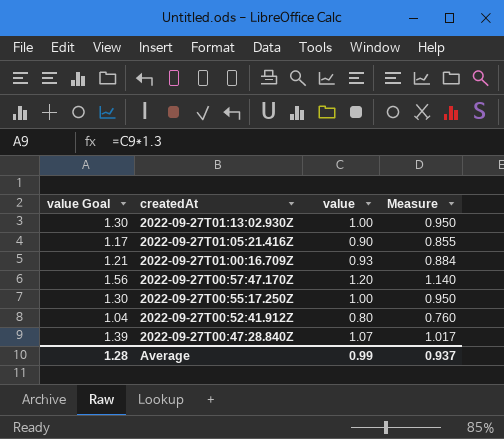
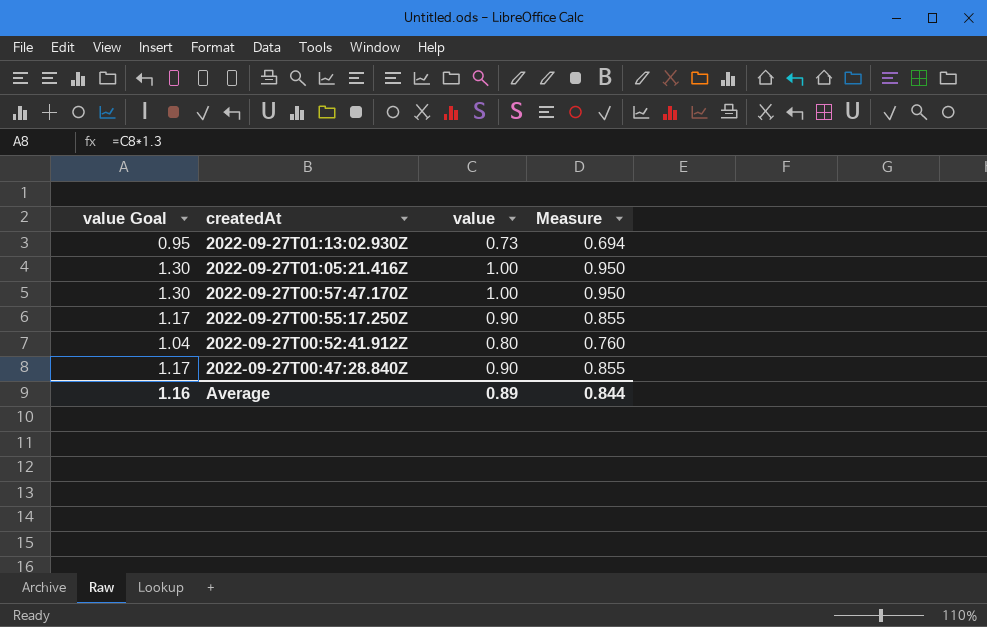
row 2022-09-27T01:00:16.709Z: 1.21 | 0.93 | 0.884 -> none
2022-09-27T01:13:02.930Z | value Goal: 1.30 -> 0.95
2022-09-27T01:13:02.930Z | value: 1.00 -> 0.73
2022-09-27T01:13:02.930Z | Measure: 0.950 -> 0.694
2022-09-27T01:05:21.416Z | value Goal: 1.17 -> 1.30
2022-09-27T01:05:21.416Z | value: 0.90 -> 1.00
2022-09-27T01:05:21.416Z | Measure: 0.855 -> 0.950
2022-09-27T00:57:47.170Z | value Goal: 1.56 -> 1.30
2022-09-27T00:57:47.170Z | value: 1.20 -> 1.00
2022-09-27T00:57:47.170Z | Measure: 1.140 -> 0.950
2022-09-27T00:55:17.250Z | value Goal: 1.30 -> 1.17
2022-09-27T00:55:17.250Z | value: 1.00 -> 0.90
2022-09-27T00:55:17.250Z | Measure: 0.950 -> 0.855
2022-09-27T00:47:28.840Z | value Goal: 1.39 -> 1.17
2022-09-27T00:47:28.840Z | value: 1.07 -> 0.90
2022-09-27T00:47:28.840Z | Measure: 1.017 -> 0.855
Average | value Goal: 1.28 -> 1.16
Average | value: 0.99 -> 0.89
Average | Measure: 0.937 -> 0.844

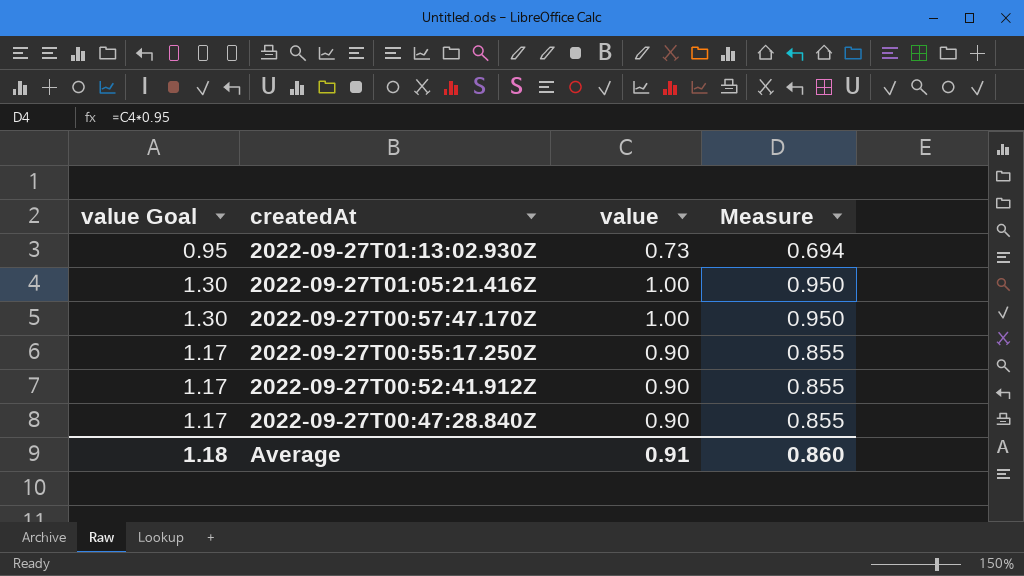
2022-09-27T00:52:41.912Z | value Goal: 1.04 -> 1.17
2022-09-27T00:52:41.912Z | value: 0.80 -> 0.90
2022-09-27T00:52:41.912Z | Measure: 0.760 -> 0.855
Average | value Goal: 1.16 -> 1.18
Average | value: 0.89 -> 0.91
Average | Measure: 0.844 -> 0.860

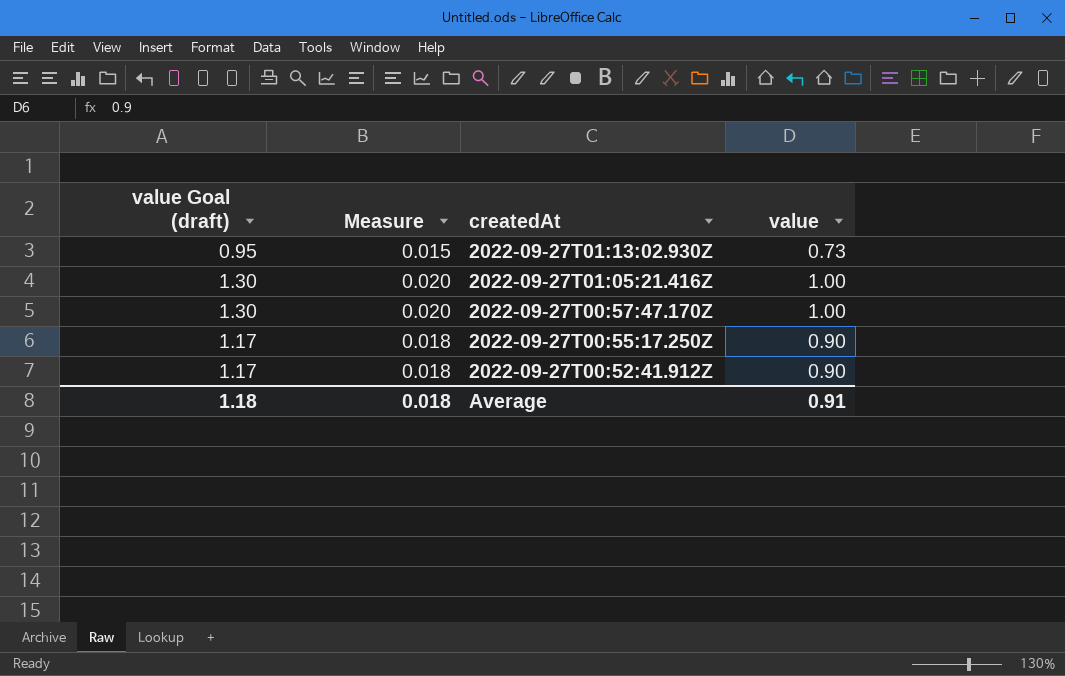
column name: value Goal -> value Goal (draft)
column Measure | formula: [value] * 0.95 -> [value] * 0.02
column Measure | position: 4 -> 2
row 2022-09-27T00:47:28.840Z: 1.17 | 0.90 | 0.855 -> none
Average | Measure: 0.860 -> 0.018

